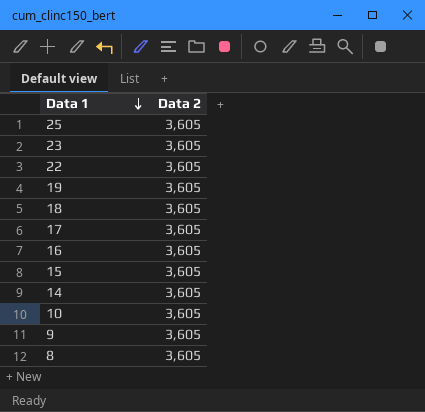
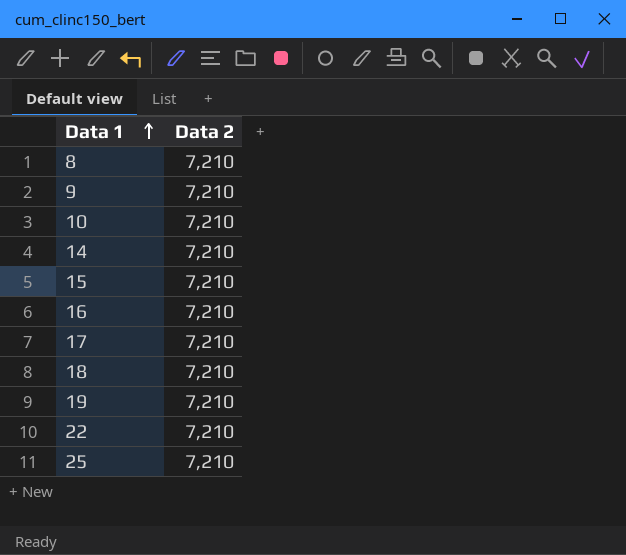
row order: Data 1 descending -> Data 1 ascending
row 23: 3,605 -> none
8 | Data 2: 3,605 -> 7,210
9 | Data 2: 3,605 -> 7,210
10 | Data 2: 3,605 -> 7,210
14 | Data 2: 3,605 -> 7,210
15 | Data 2: 3,605 -> 7,210
16 | Data 2: 3,605 -> 7,210
17 | Data 2: 3,605 -> 7,210
18 | Data 2: 3,605 -> 7,210
19 | Data 2: 3,605 -> 7,210
22 | Data 2: 3,605 -> 7,210
25 | Data 2: 3,605 -> 7,210

